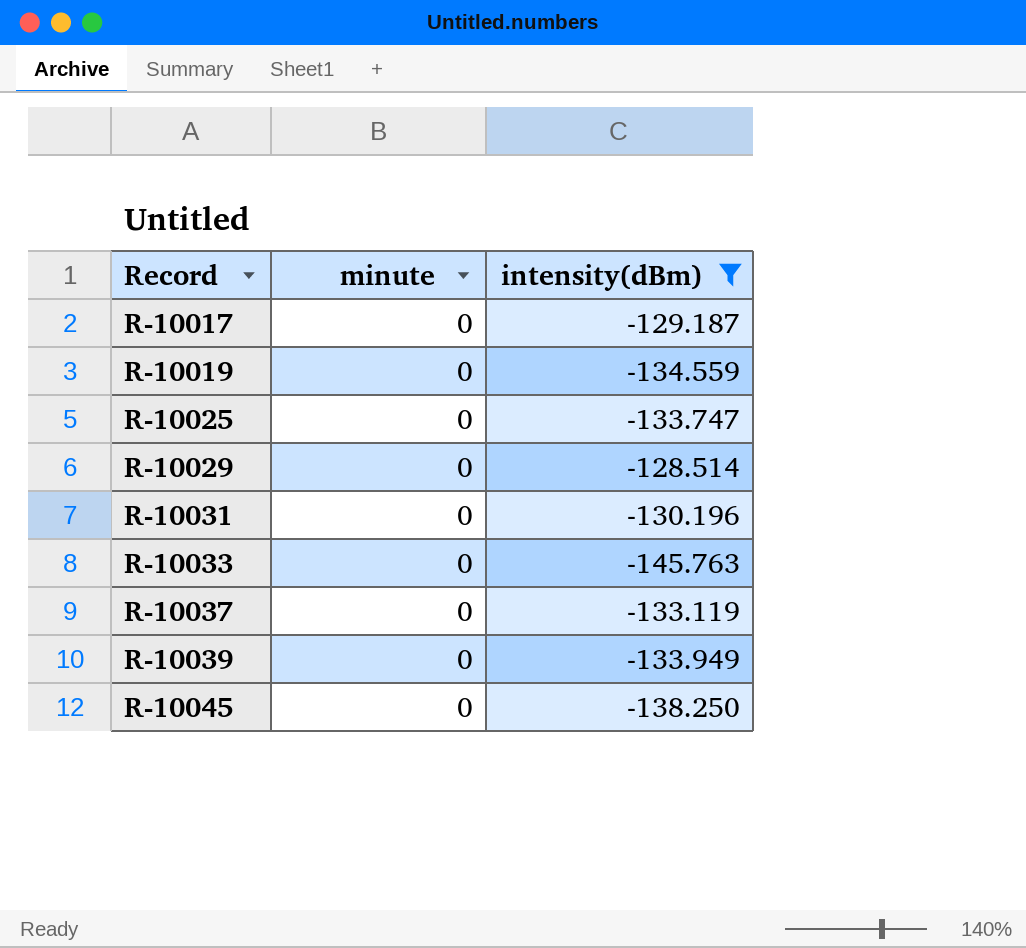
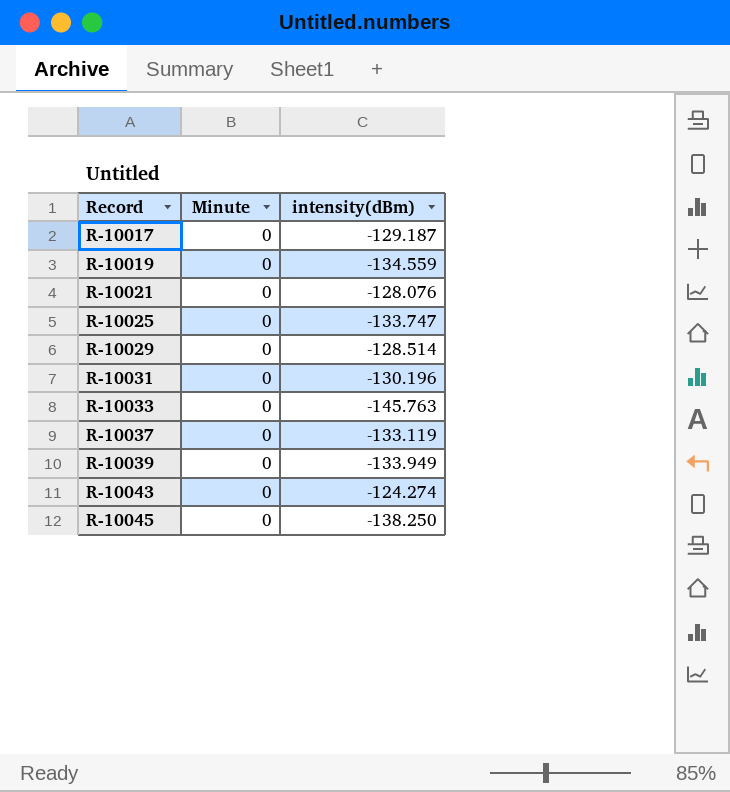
filter: intensity(dBm) <= -128.514 -> none
column name: minute -> Minute

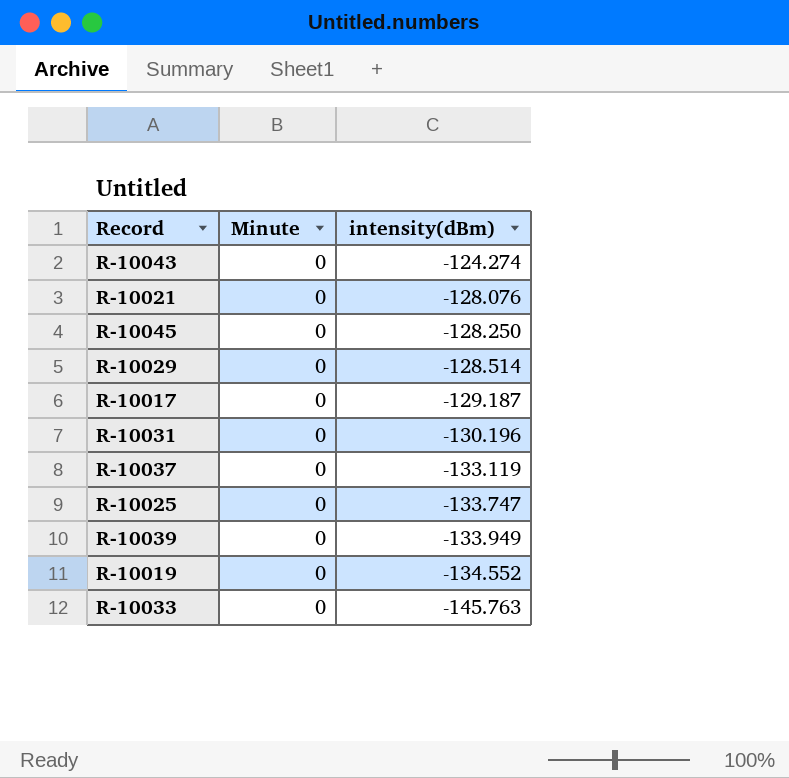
row order: Record ascending -> intensity(dBm) descending
R-10045 | intensity(dBm): -138.250 -> -128.250
R-10019 | intensity(dBm): -134.559 -> -134.552

